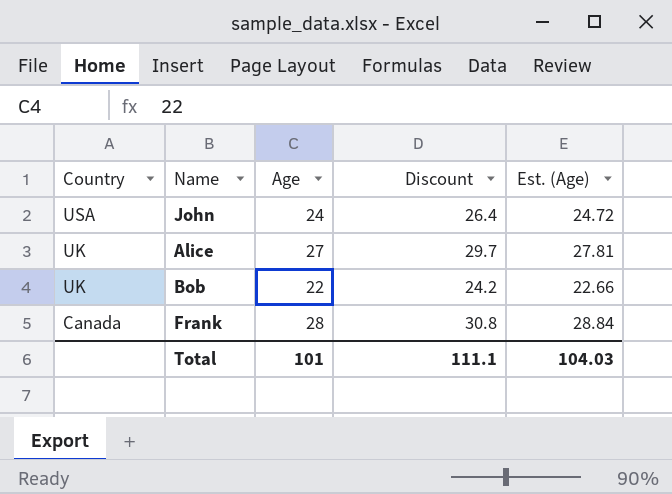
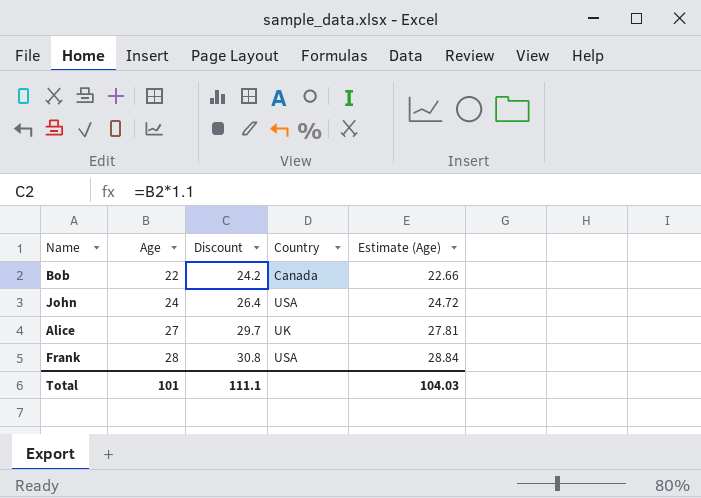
row order: Country descending -> Age ascending
column Country | position: 1 -> 4
column name: Est. (Age) -> Estimate (Age)
Bob | Country: UK -> Canada
Frank | Country: Canada -> USA

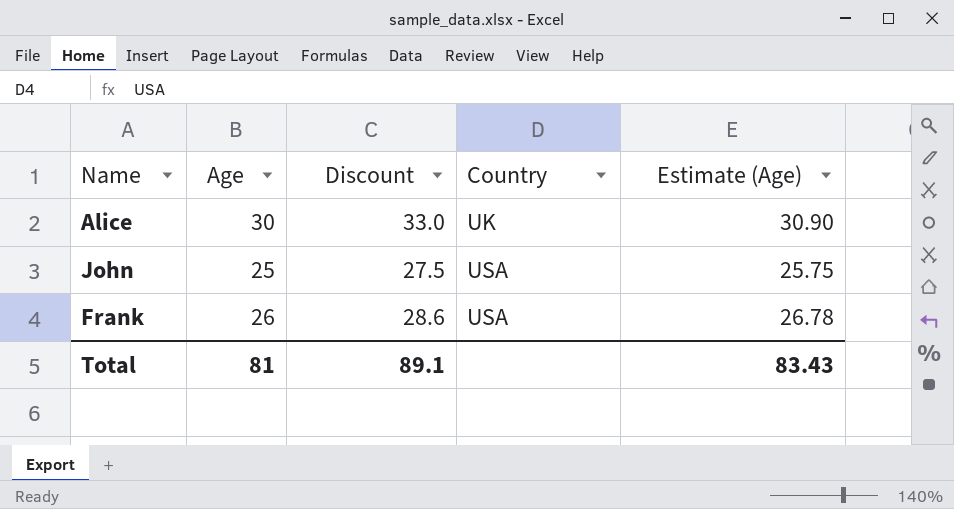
row order: Age ascending -> Country ascending
row Bob: 22 | 24.2 | Canada | 22.66 -> none
Alice | Age: 27 -> 30
Alice | Discount: 29.7 -> 33.0
Alice | Estimate (Age): 27.81 -> 30.90
John | Age: 24 -> 25
John | Discount: 26.4 -> 27.5
John | Estimate (Age): 24.72 -> 25.75
Frank | Age: 28 -> 26
Frank | Discount: 30.8 -> 28.6
Frank | Estimate (Age): 28.84 -> 26.78
Total | Age: 101 -> 81
Total | Discount: 111.1 -> 89.1
Total | Estimate (Age): 104.03 -> 83.43

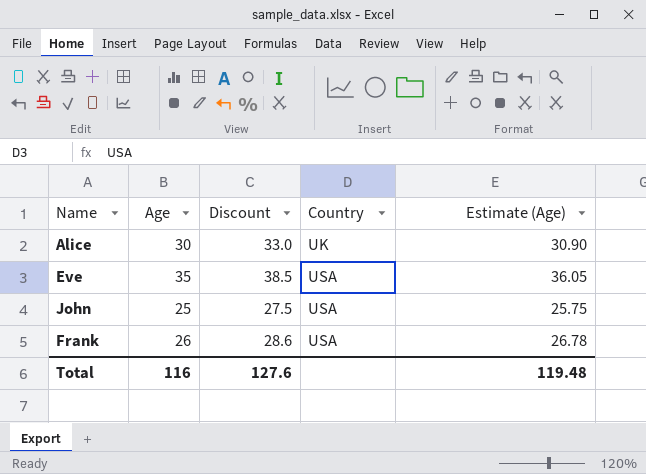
row Eve: none -> 35 | 38.5 | USA | 36.05
Total | Age: 81 -> 116
Total | Discount: 89.1 -> 127.6
Total | Estimate (Age): 83.43 -> 119.48

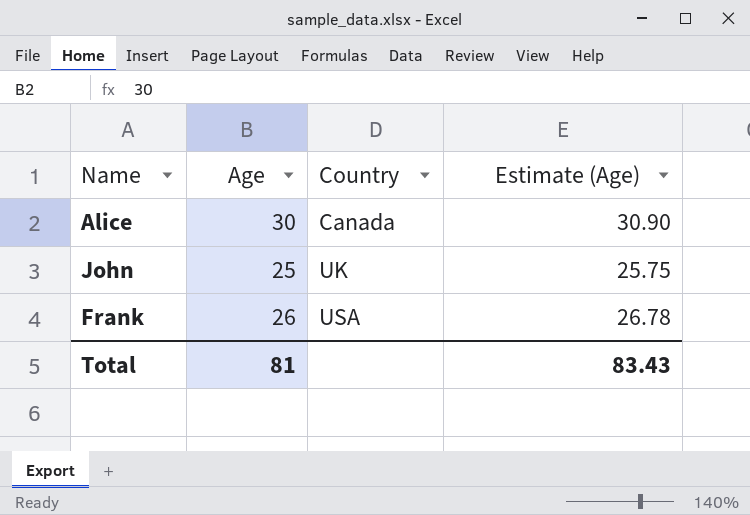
column Discount | formula: [Age] * 1.1 -> none
row Eve: 35 | 38.5 | USA | 36.05 -> none
Alice | Country: UK -> Canada
John | Country: USA -> UK
Total | Age: 116 -> 81
Total | Estimate (Age): 119.48 -> 83.43

